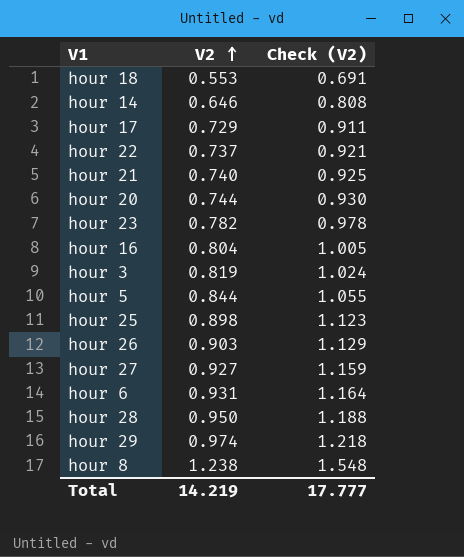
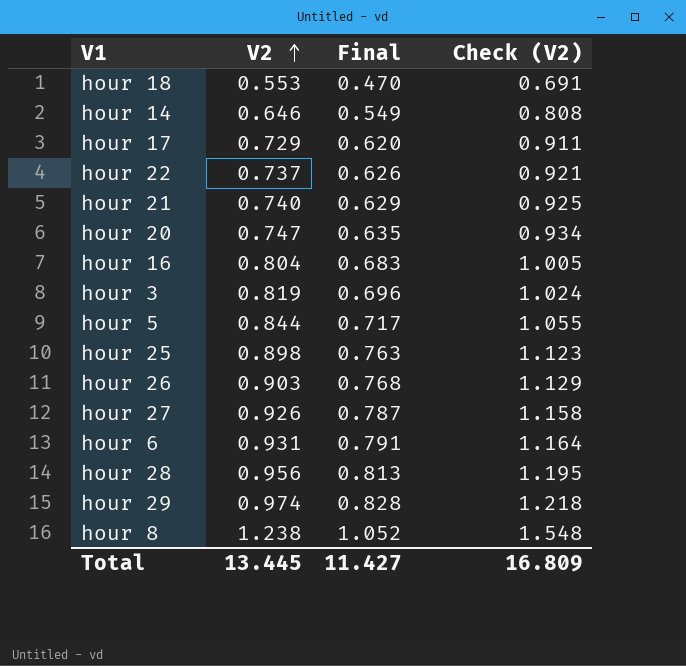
column Final | formula: none -> [V2] * 0.85
row hour 23: 0.782 | 0.978 -> none
hour 20 | V2: 0.744 -> 0.747
hour 20 | Check (V2): 0.930 -> 0.934
hour 27 | V2: 0.927 -> 0.926
hour 27 | Check (V2): 1.159 -> 1.158
hour 28 | V2: 0.950 -> 0.956
hour 28 | Check (V2): 1.188 -> 1.195
Total | V2: 14.219 -> 13.445
Total | Check (V2): 17.777 -> 16.809

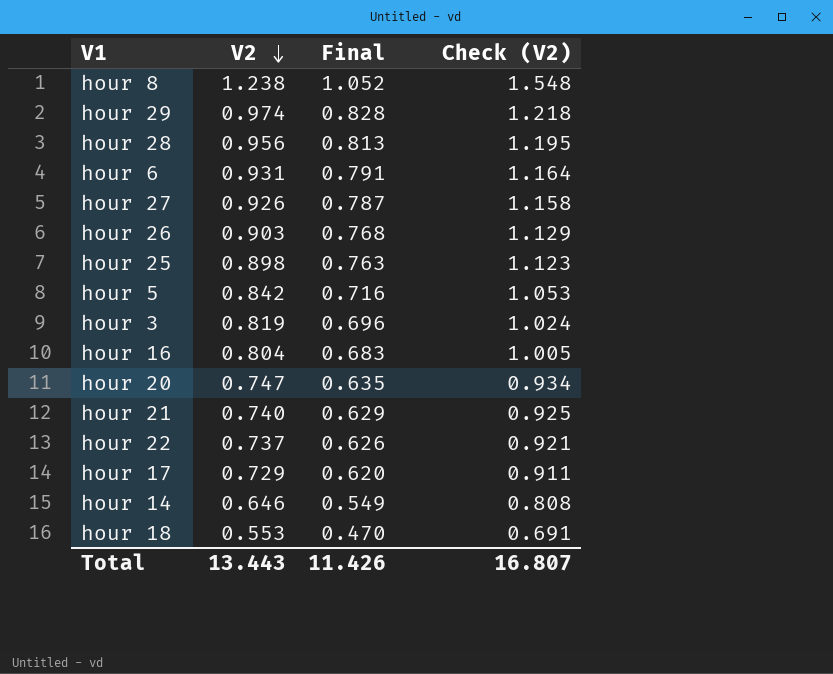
row order: V2 ascending -> V2 descending
hour 5 | V2: 0.844 -> 0.842
hour 5 | Final: 0.717 -> 0.716
hour 5 | Check (V2): 1.055 -> 1.053
Total | V2: 13.445 -> 13.443
Total | Final: 11.427 -> 11.426
Total | Check (V2): 16.809 -> 16.807

